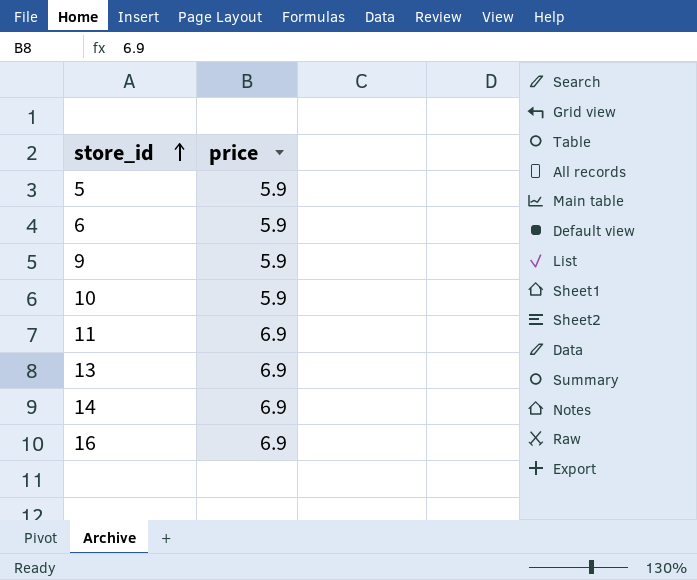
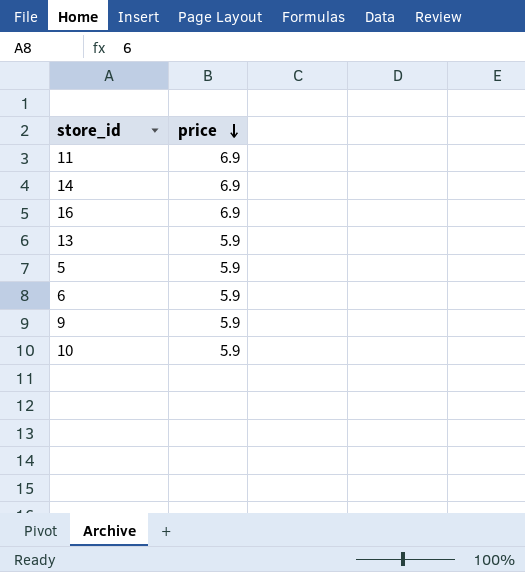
row order: store_id ascending -> price descending
13 | price: 6.9 -> 5.9

